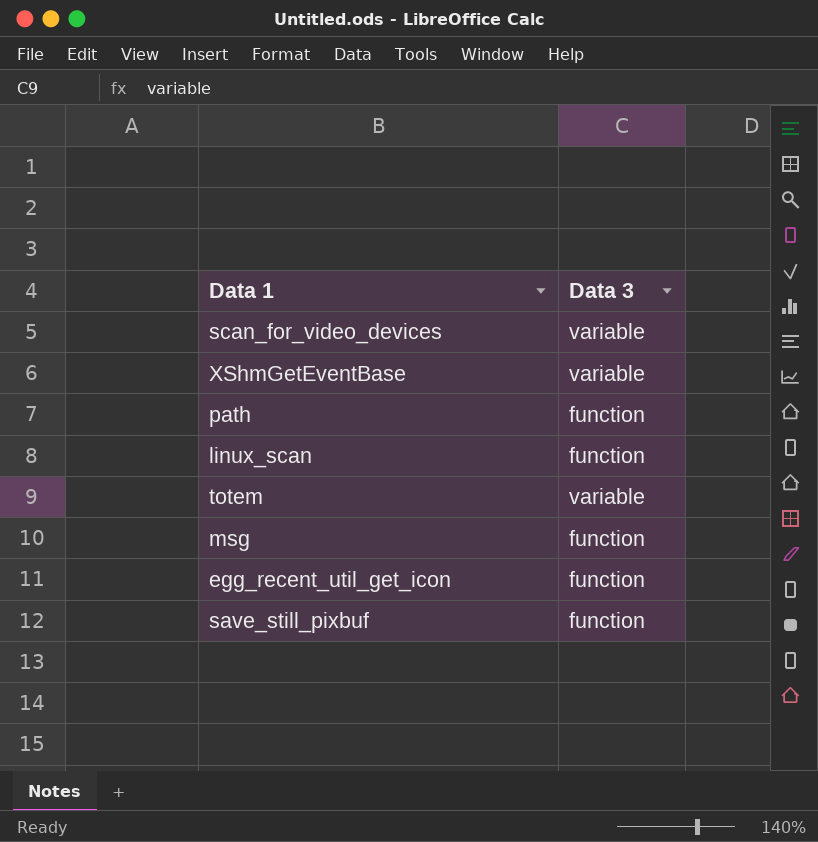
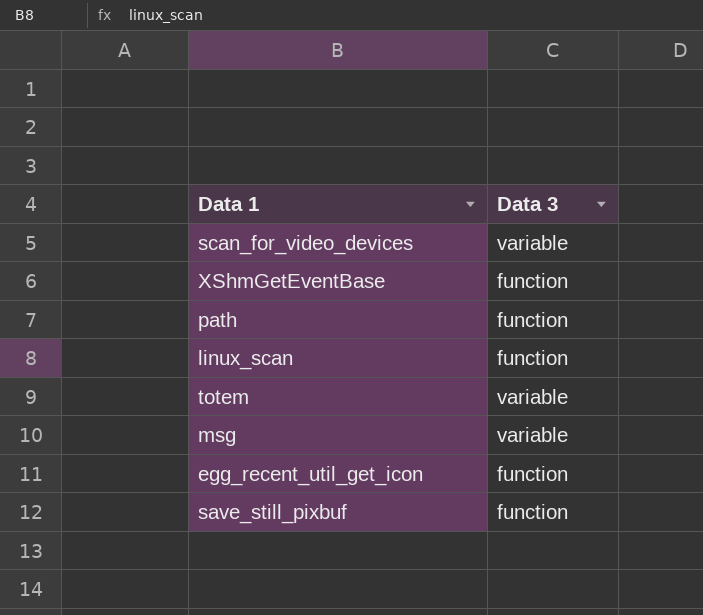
XShmGetEventBase | Data 3: variable -> function
msg | Data 3: function -> variable

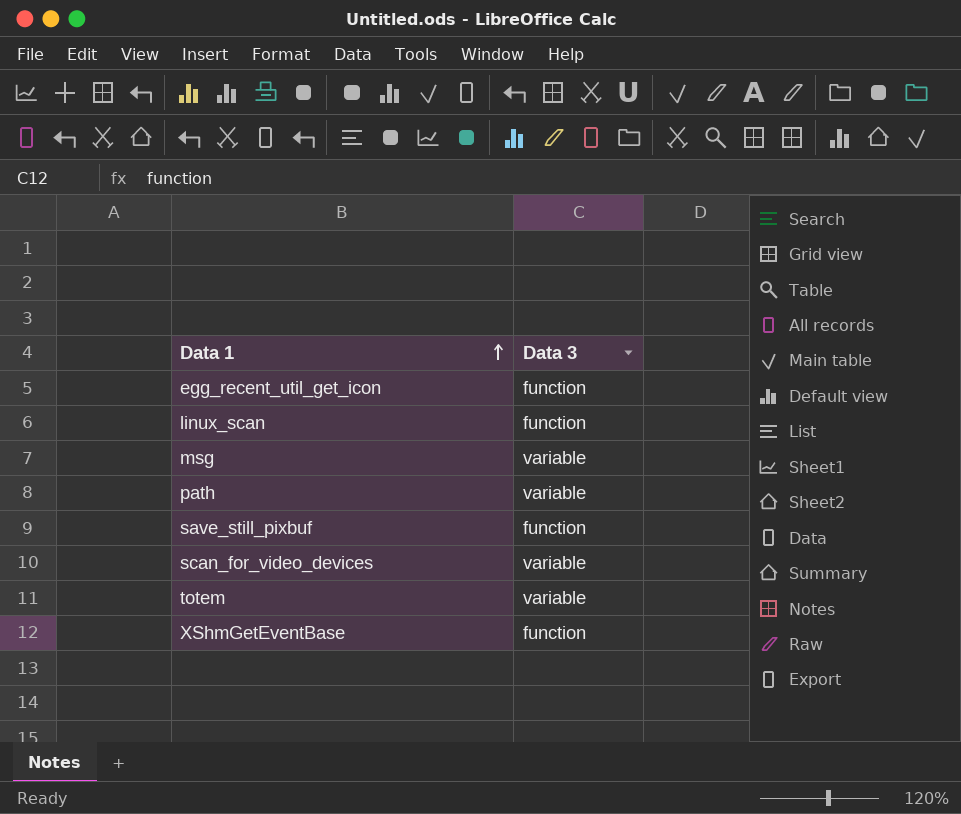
row order: none -> Data 1 ascending
path | Data 3: function -> variable

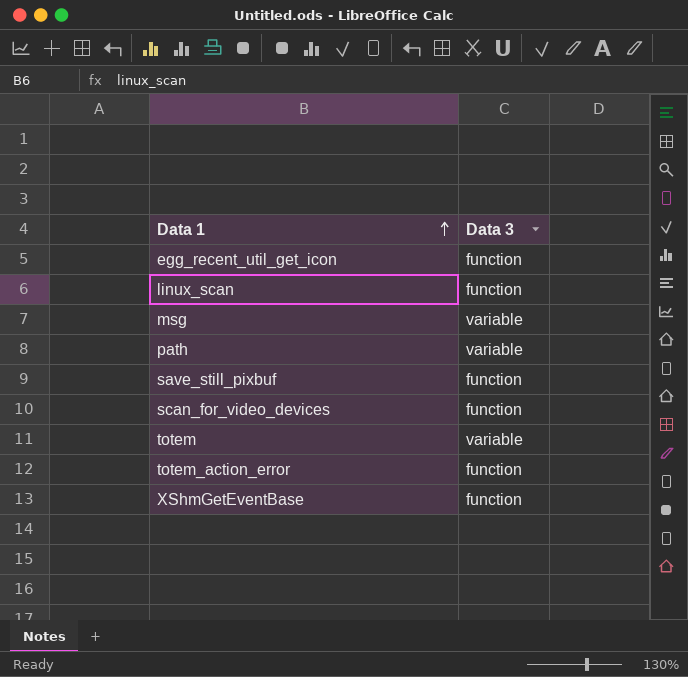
scan_for_video_devices | Data 3: variable -> function
row totem_action_error: none -> function

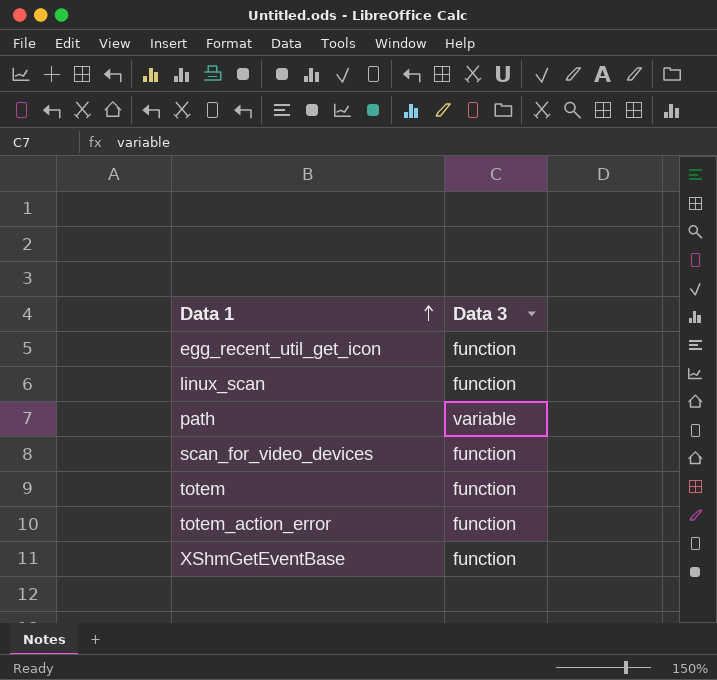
row msg: variable -> none
row save_still_pixbuf: function -> none
totem | Data 3: variable -> function

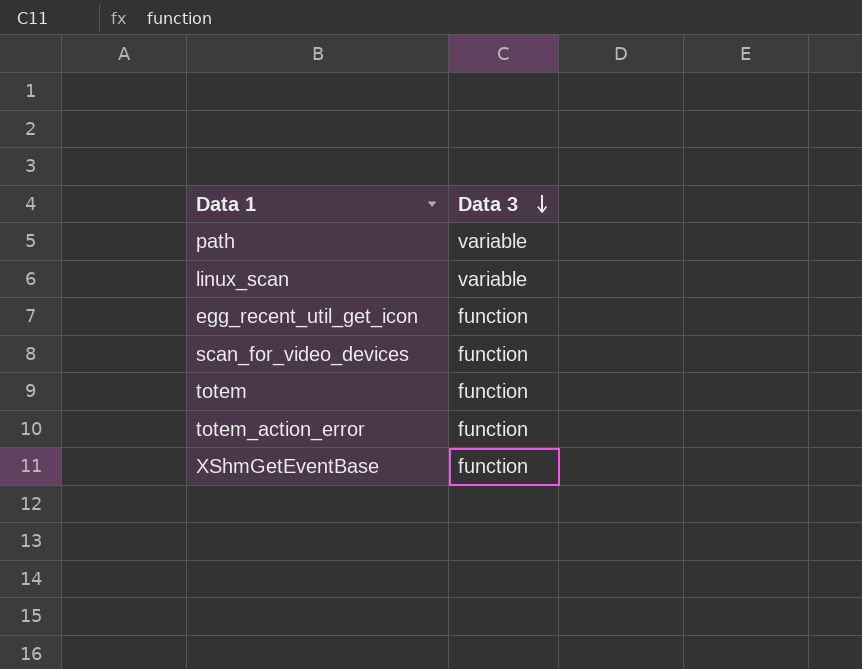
row order: Data 1 ascending -> Data 3 descending
linux_scan | Data 3: function -> variable

